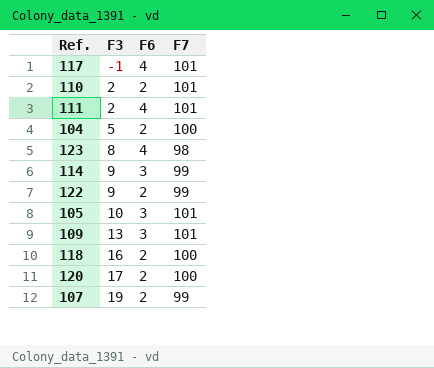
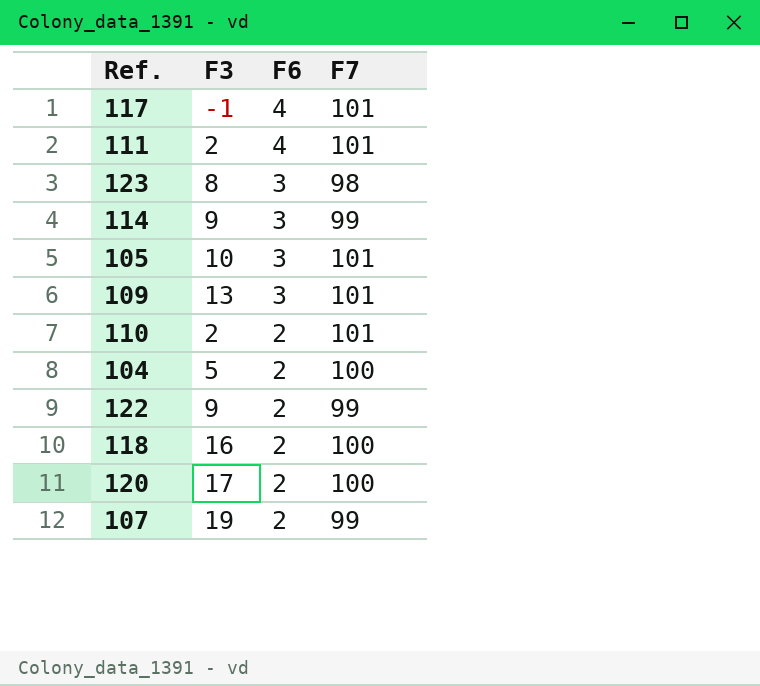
row order: F3 ascending -> F6 descending
123 | F6: 4 -> 3

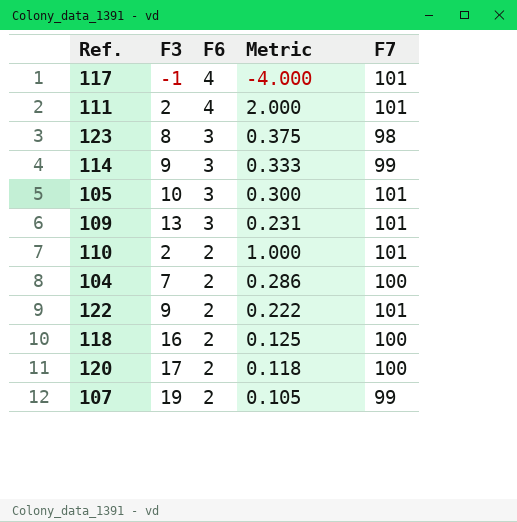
column Metric | formula: none -> [F6] / [F3]
104 | F3: 5 -> 7
122 | F7: 99 -> 101

